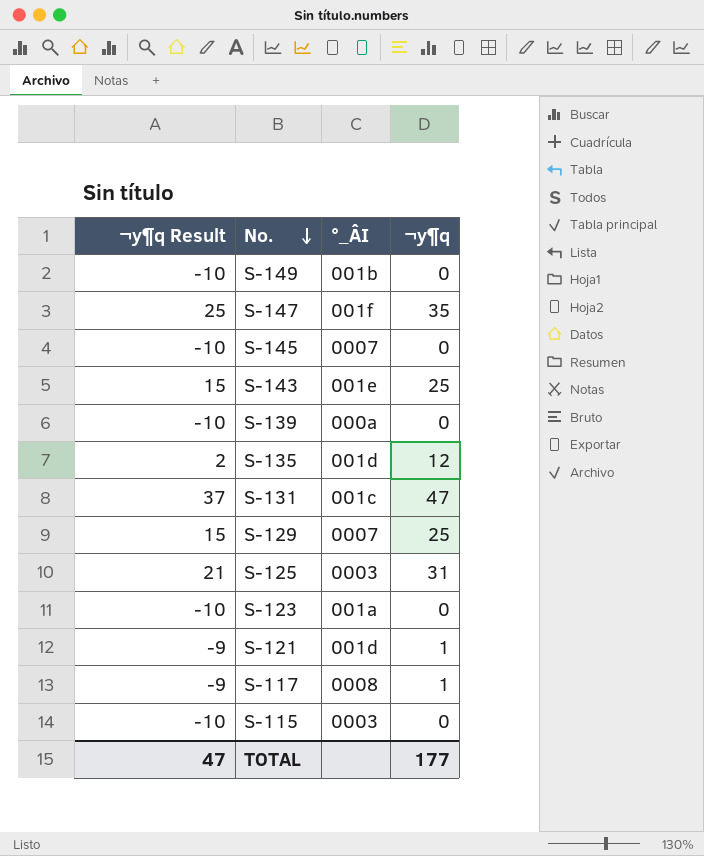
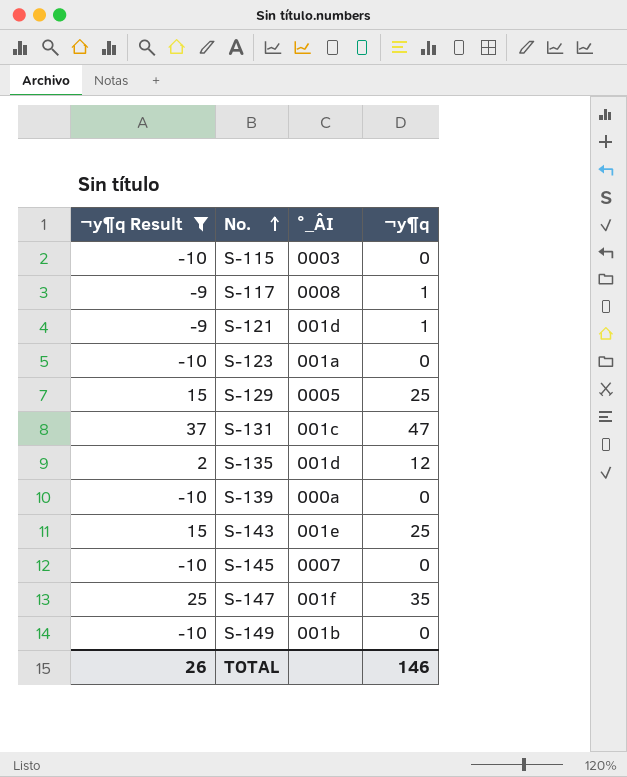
filter: none -> ¬y¶q Result != 21
row order: No. descending -> No. ascending
S-129 | °_ÂI: 0007 -> 0005
TOTAL | ¬y¶q Result: 47 -> 26
TOTAL | ¬y¶q: 177 -> 146

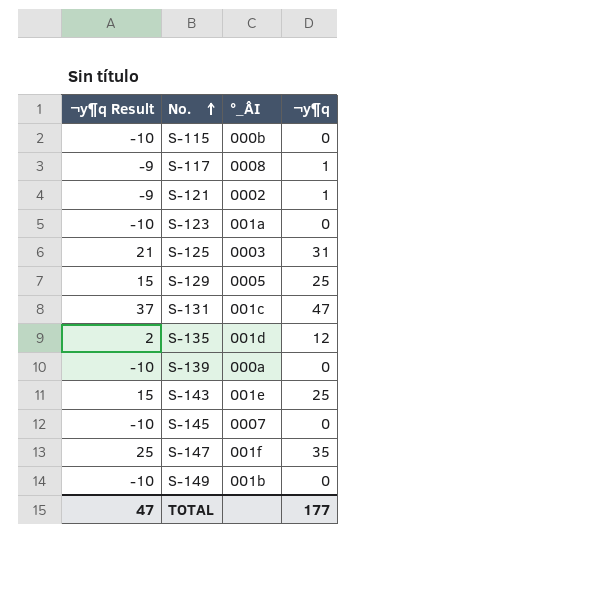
filter: ¬y¶q Result != 21 -> none
S-115 | °_ÂI: 0003 -> 000b
S-121 | °_ÂI: 001d -> 0002
TOTAL | ¬y¶q Result: 26 -> 47
TOTAL | ¬y¶q: 146 -> 177

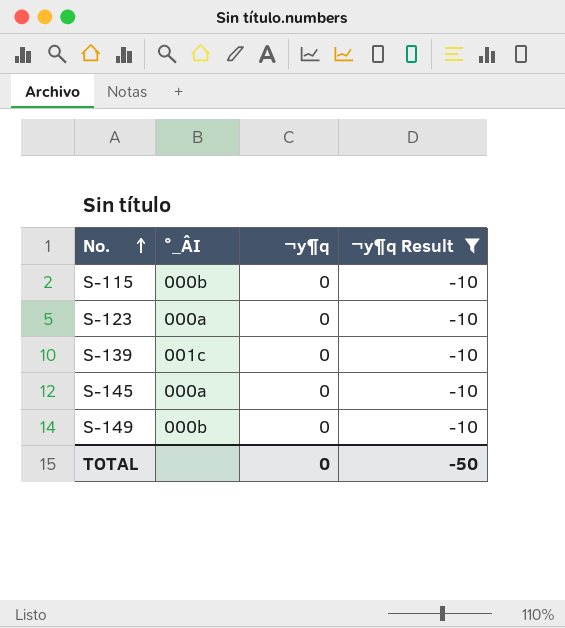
filter: none -> ¬y¶q Result = -10
column ¬y¶q Result | position: 1 -> 4
S-123 | °_ÂI: 001a -> 000a
S-139 | °_ÂI: 000a -> 001c
S-145 | °_ÂI: 0007 -> 000a
S-149 | °_ÂI: 001b -> 000b
TOTAL | ¬y¶q: 177 -> 0
TOTAL | ¬y¶q Result: 47 -> -50

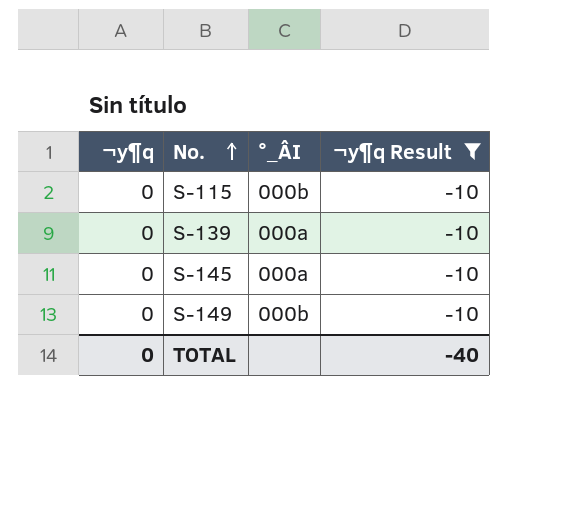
column ¬y¶q | position: 3 -> 1
row S-123: 000a | 0 | -10 -> none
S-139 | °_ÂI: 001c -> 000a
TOTAL | ¬y¶q Result: -50 -> -40

